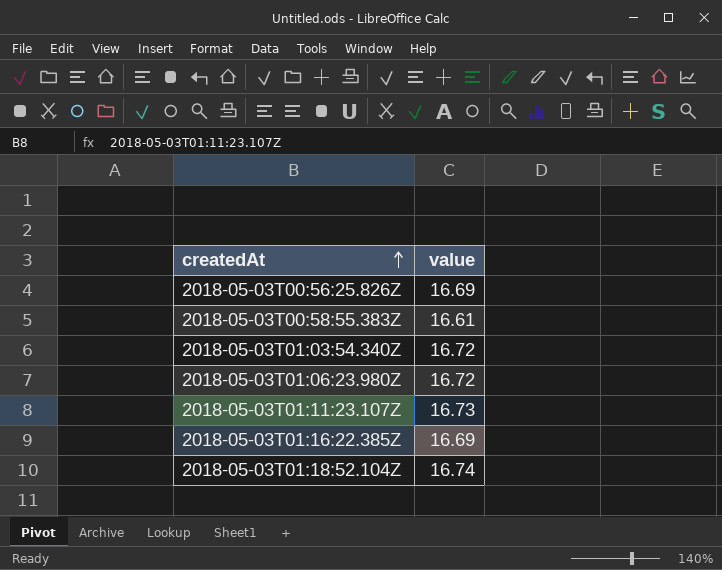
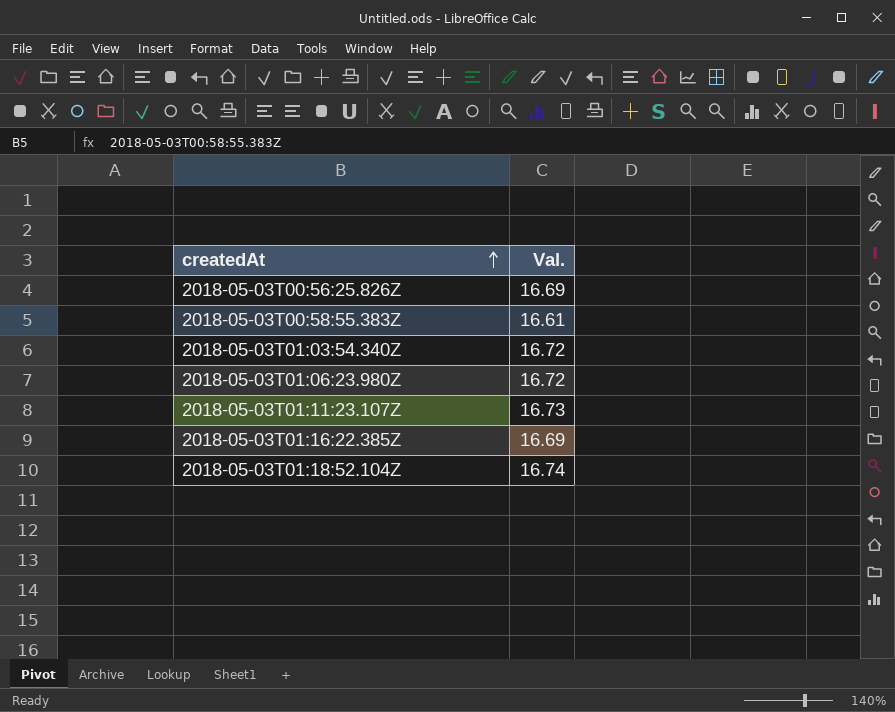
column name: value -> Val.

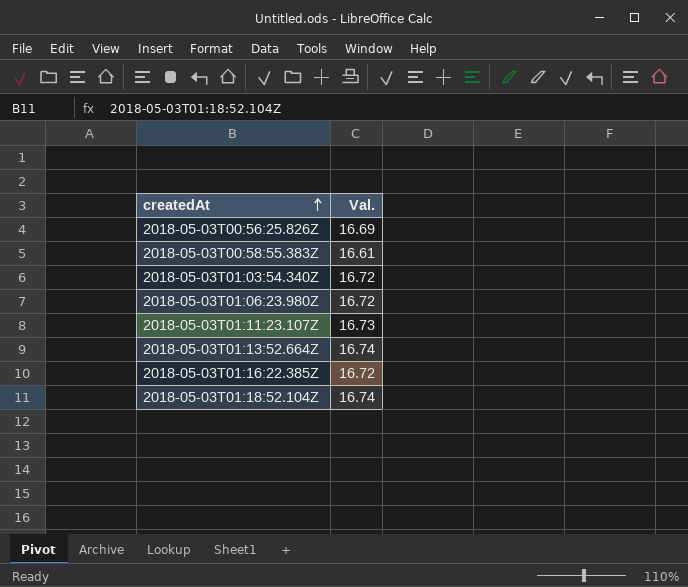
row 2018-05-03T01:13:52.664Z: none -> 16.74
2018-05-03T01:16:22.385Z | Val.: 16.69 -> 16.72

